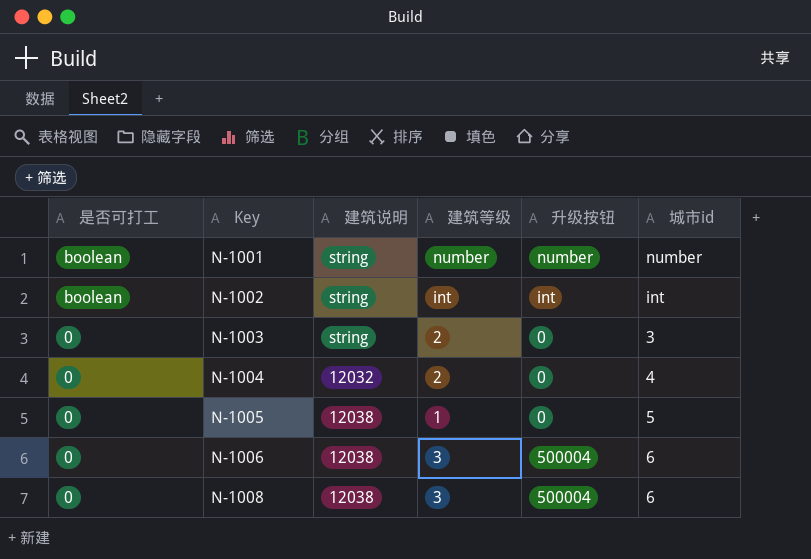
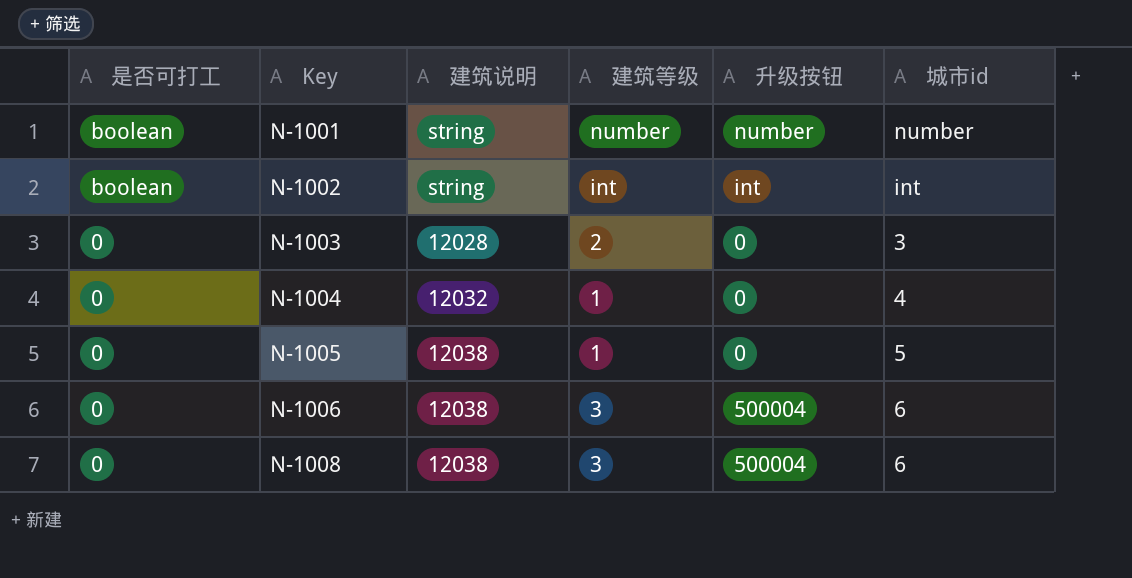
N-1003 | 建筑说明: string -> 12028
N-1004 | 建筑等级: 2 -> 1

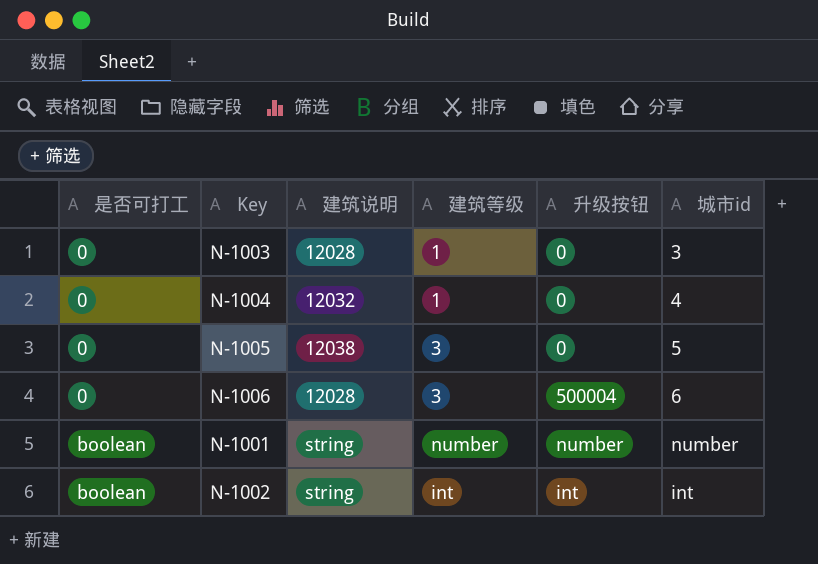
row order: 是否可打工 descending -> 是否可打工 ascending
row N-1008: 0 | 12038 | 3 | 500004 | 6 -> none
N-1003 | 建筑等级: 2 -> 1
N-1005 | 建筑等级: 1 -> 3
N-1006 | 建筑说明: 12038 -> 12028

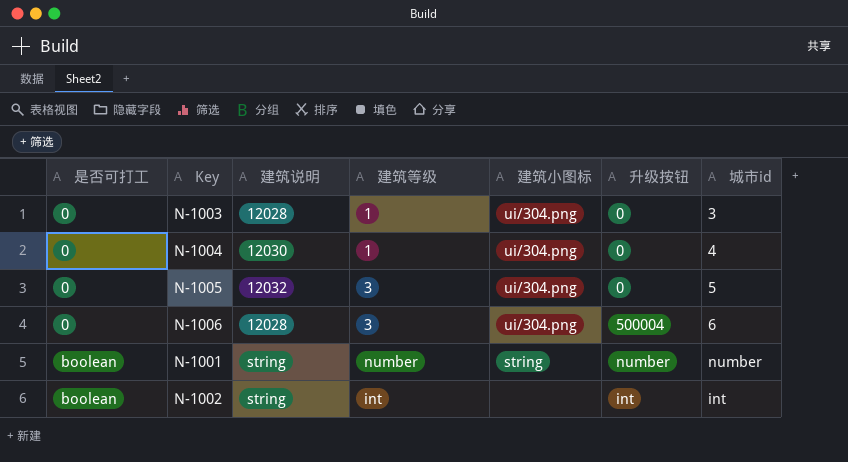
column 建筑小图标 | position: none -> 5
N-1004 | 建筑说明: 12032 -> 12030
N-1005 | 建筑说明: 12038 -> 12032

